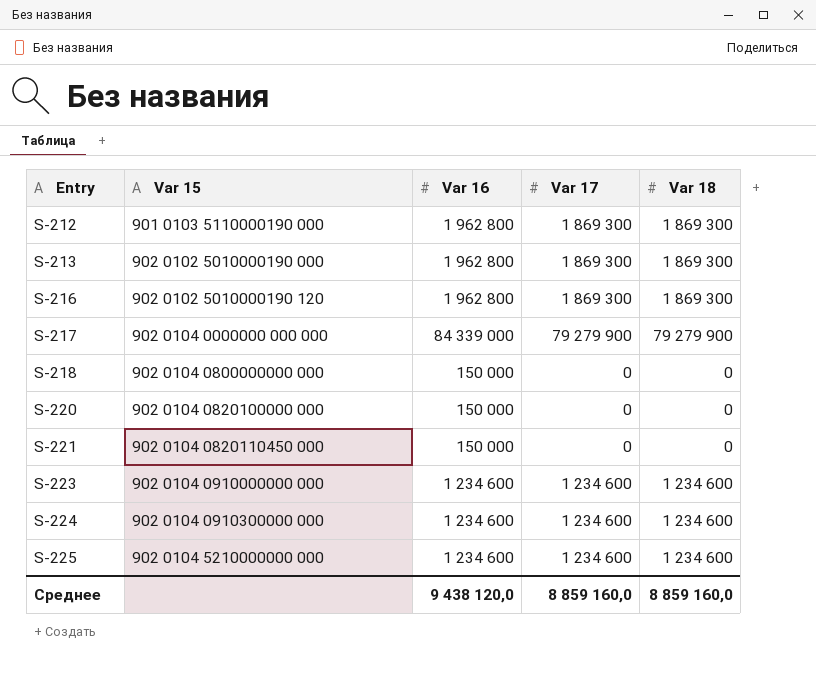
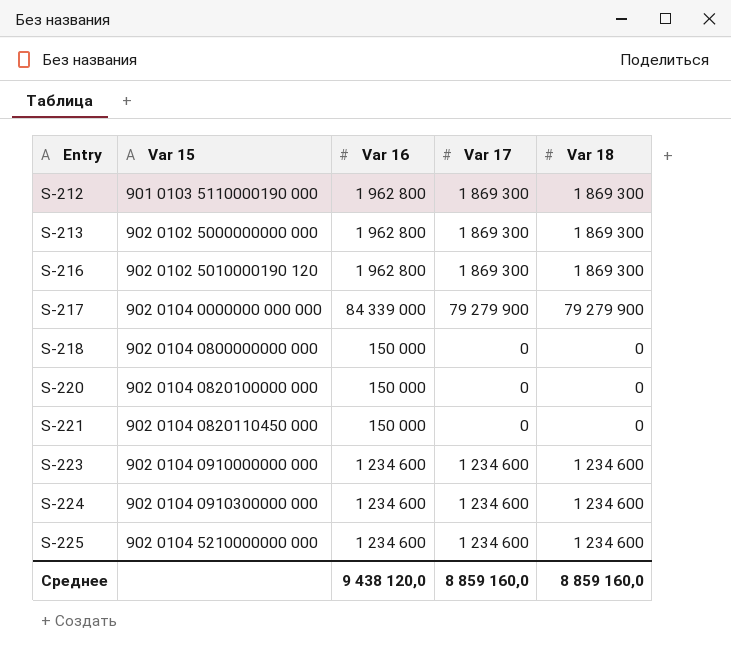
S-213 | Var 15: 902 0102 5010000190 000 -> 902 0102 5000000000 000

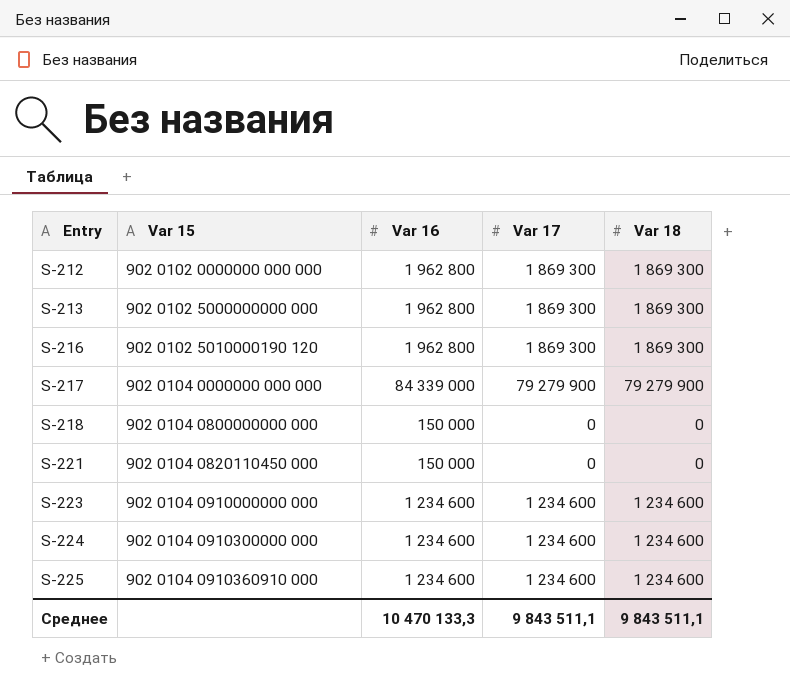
row S-220: 902 0104 0820100000 000 | 150 000 | 0 | 0 -> none
S-212 | Var 15: 901 0103 5110000190 000 -> 902 0102 0000000 000 000
S-225 | Var 15: 902 0104 5210000000 000 -> 902 0104 0910360910 000
Среднее | Var 16: 9 438 120,0 -> 10 470 133,3
Среднее | Var 17: 8 859 160,0 -> 9 843 511,1
Среднее | Var 18: 8 859 160,0 -> 9 843 511,1

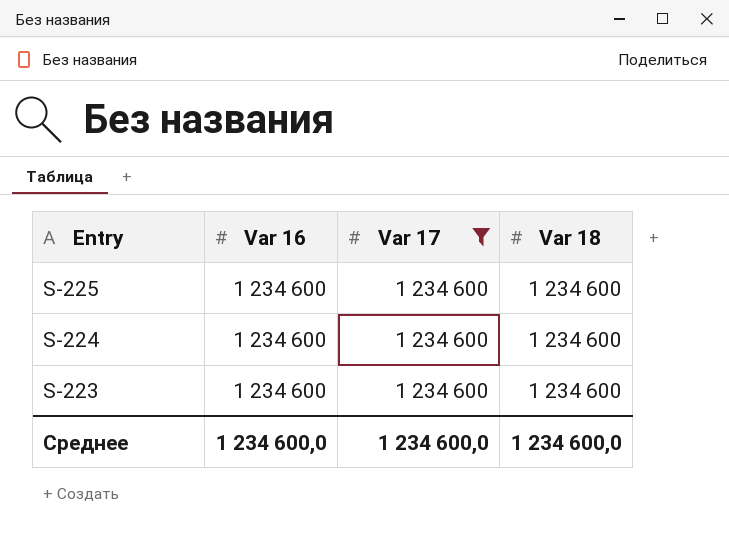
filter: none -> Var 17 = 1 234 600
row order: Entry ascending -> Entry descending
column Var 15 | position: 2 -> none
Среднее | Var 16: 10 470 133,3 -> 1 234 600,0
Среднее | Var 17: 9 843 511,1 -> 1 234 600,0
Среднее | Var 18: 9 843 511,1 -> 1 234 600,0

